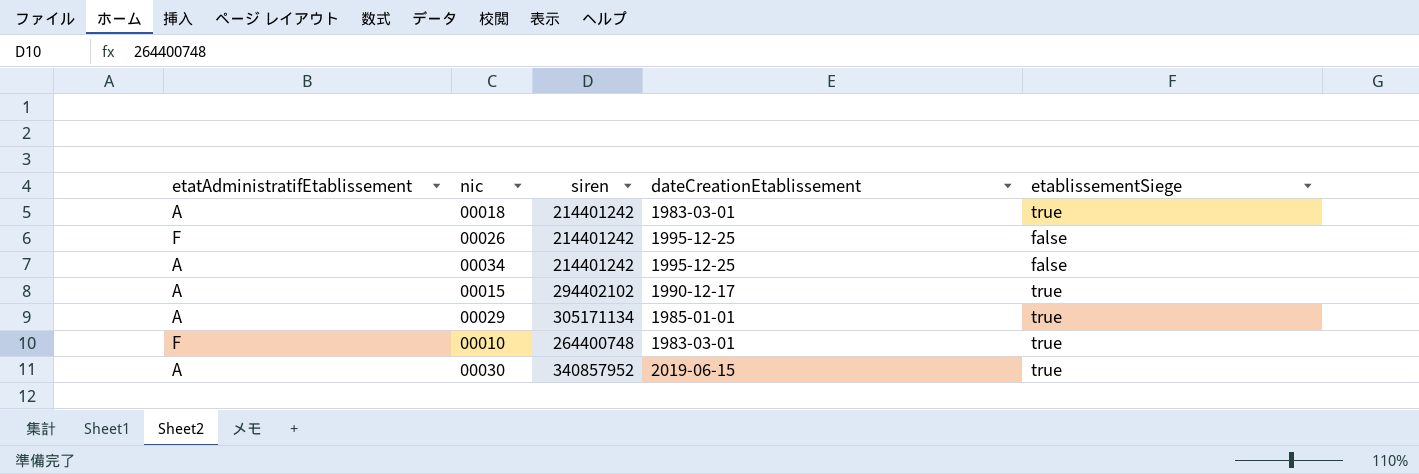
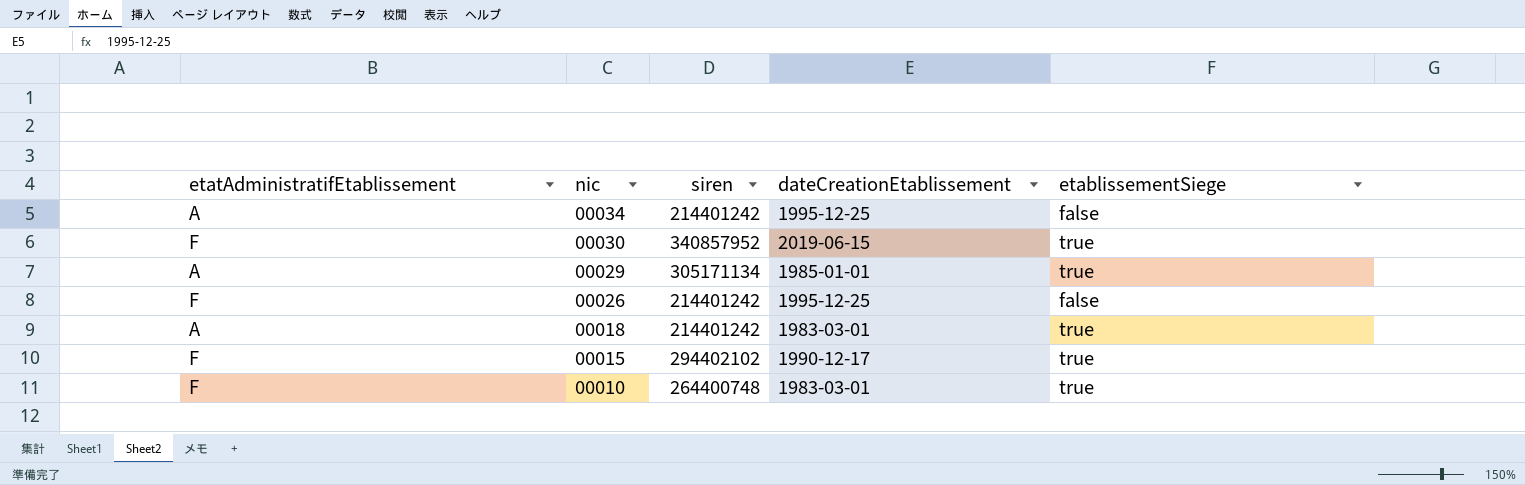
row order: none -> nic descending
00030 | etatAdministratifEtablissement: A -> F
00015 | etatAdministratifEtablissement: A -> F

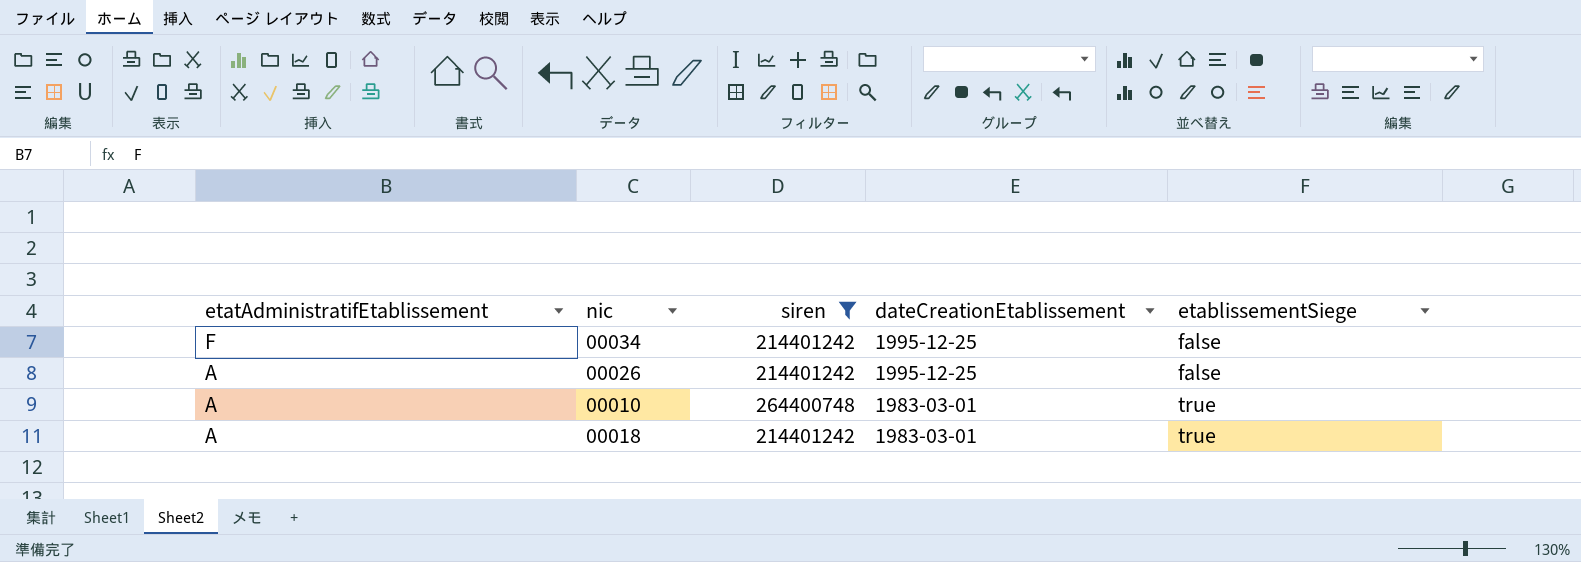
filter: none -> siren <= 264400748
row order: nic descending -> etatAdministratifEtablissement descending
00034 | etatAdministratifEtablissement: A -> F
00026 | etatAdministratifEtablissement: F -> A
00010 | etatAdministratifEtablissement: F -> A

